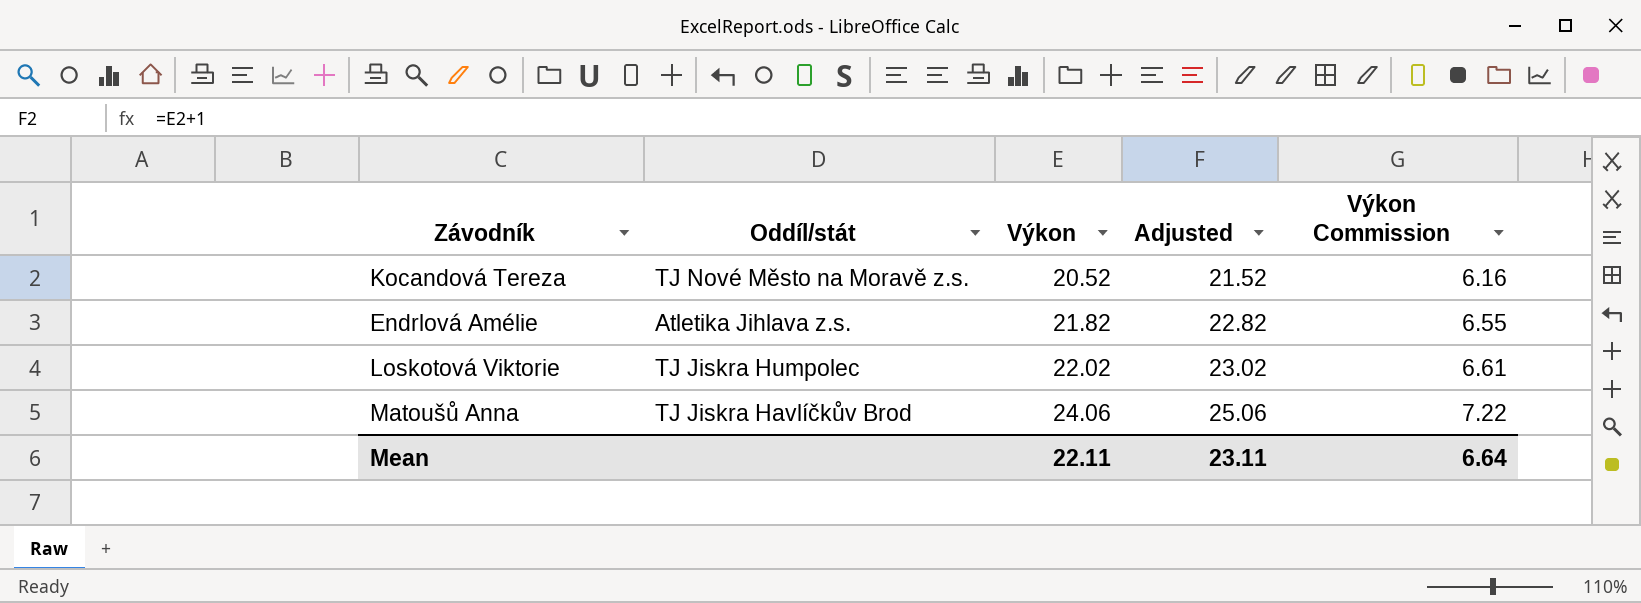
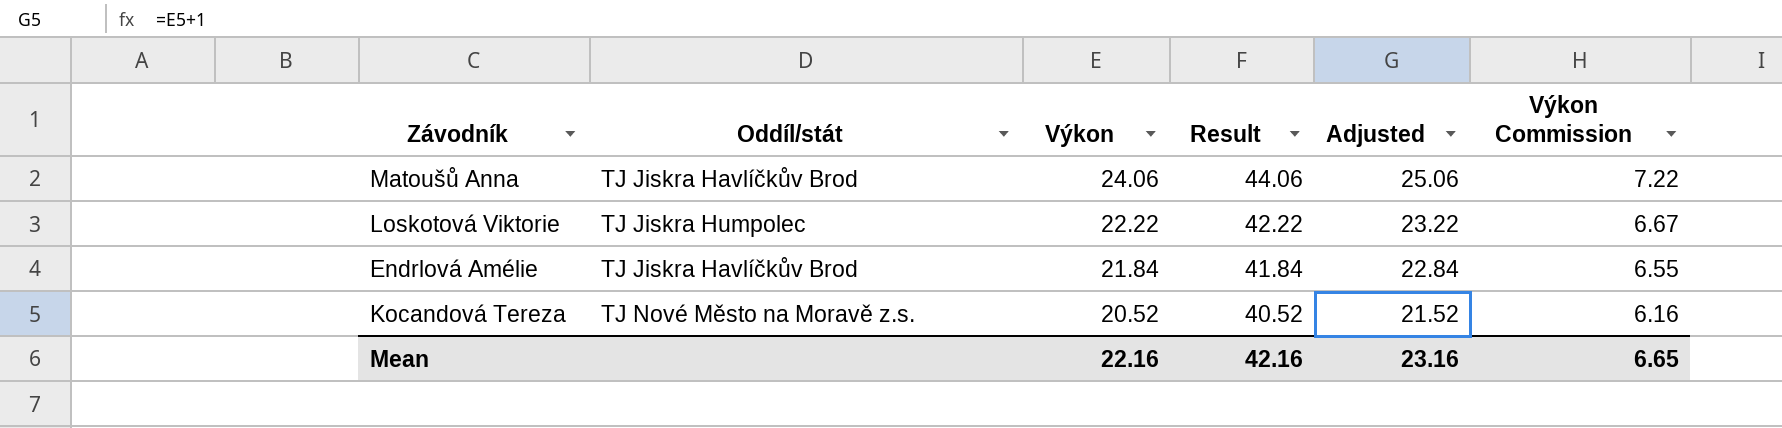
row order: Výkon ascending -> Výkon descending
column Result | formula: none -> [Výkon] + 20
Loskotová Viktorie | Výkon: 22.02 -> 22.22
Loskotová Viktorie | Adjusted: 23.02 -> 23.22
Loskotová Viktorie | Výkon Commission: 6.61 -> 6.67
Endrlová Amélie | Oddíl/stát: Atletika Jihlava z.s. -> TJ Jiskra Havlíčkův Brod
Endrlová Amélie | Výkon: 21.82 -> 21.84
Endrlová Amélie | Adjusted: 22.82 -> 22.84
Mean | Výkon: 22.11 -> 22.16
Mean | Adjusted: 23.11 -> 23.16
Mean | Výkon Commission: 6.64 -> 6.65

